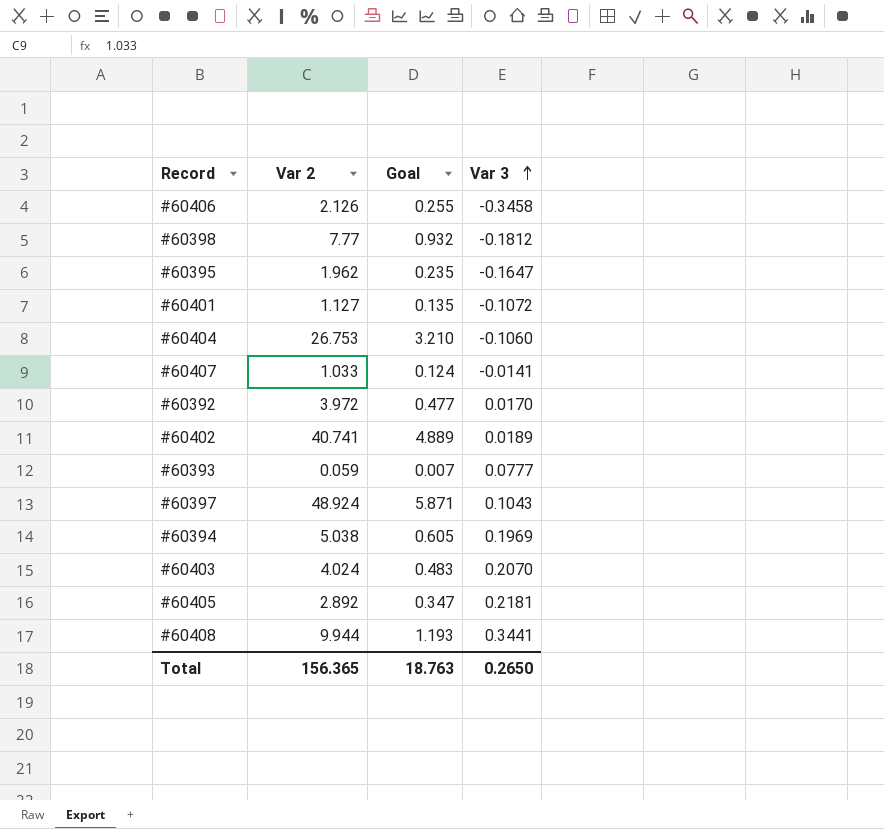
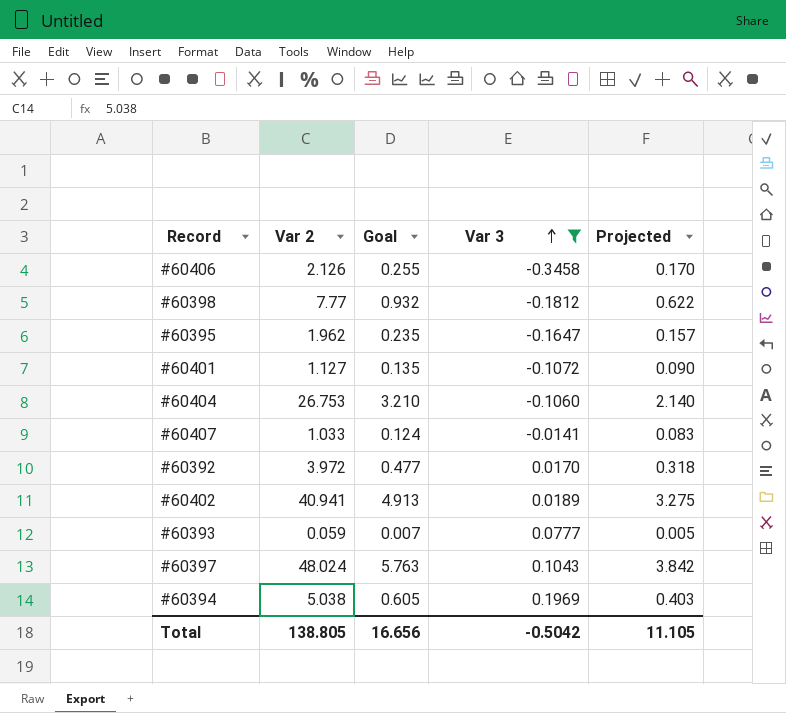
filter: none -> Var 3 <= 0.1969
column Projected | formula: none -> [Var 2] * 0.08
#60402 | Var 2: 40.741 -> 40.941
#60402 | Goal: 4.889 -> 4.913
#60397 | Var 2: 48.924 -> 48.024
#60397 | Goal: 5.871 -> 5.763
Total | Var 2: 156.365 -> 138.805
Total | Goal: 18.763 -> 16.656
Total | Var 3: 0.2650 -> -0.5042

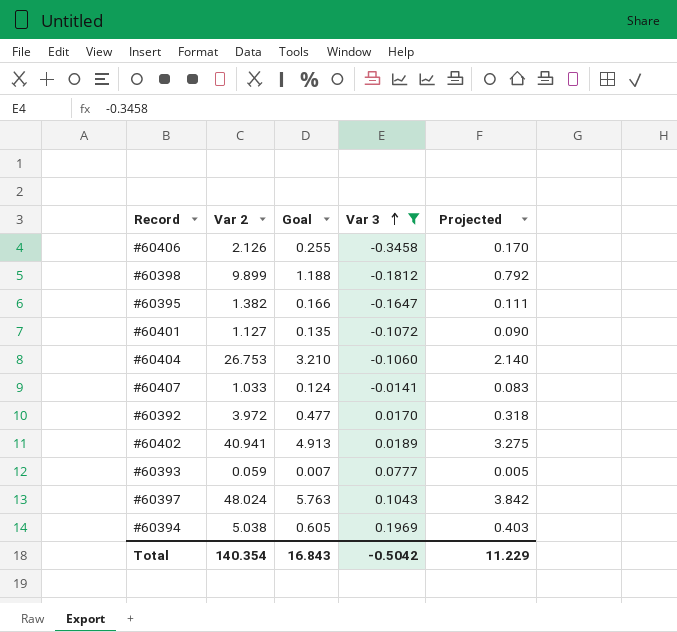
#60398 | Var 2: 7.77 -> 9.899
#60398 | Goal: 0.932 -> 1.188
#60398 | Projected: 0.622 -> 0.792
#60395 | Var 2: 1.962 -> 1.382
#60395 | Goal: 0.235 -> 0.166
#60395 | Projected: 0.157 -> 0.111
Total | Var 2: 138.805 -> 140.354
Total | Goal: 16.656 -> 16.843
Total | Projected: 11.105 -> 11.229

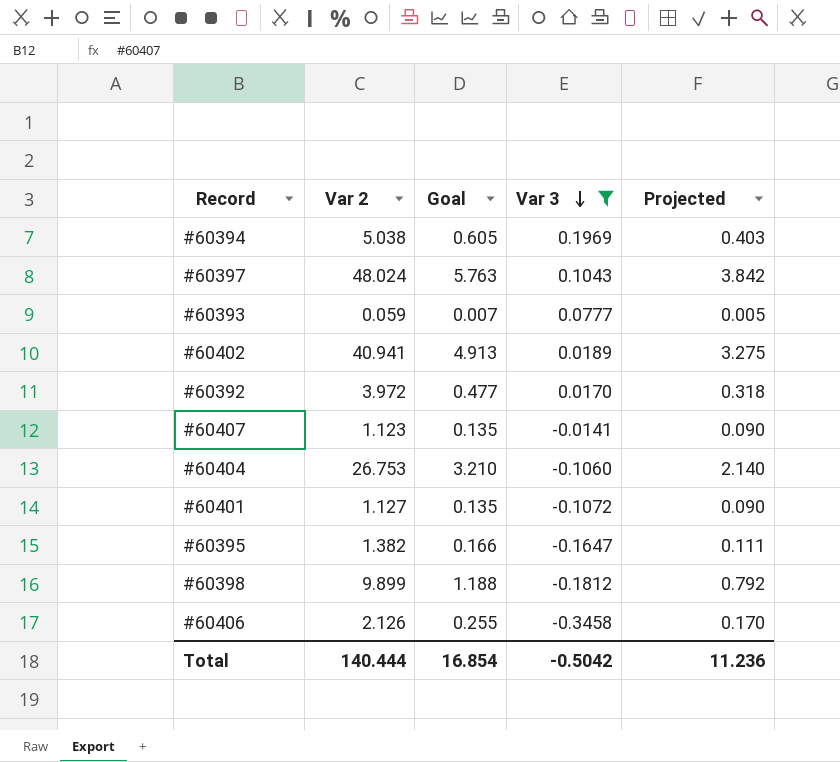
row order: Var 3 ascending -> Var 3 descending
#60407 | Var 2: 1.033 -> 1.123
#60407 | Goal: 0.124 -> 0.135
#60407 | Projected: 0.083 -> 0.090
Total | Var 2: 140.354 -> 140.444
Total | Goal: 16.843 -> 16.854
Total | Projected: 11.229 -> 11.236

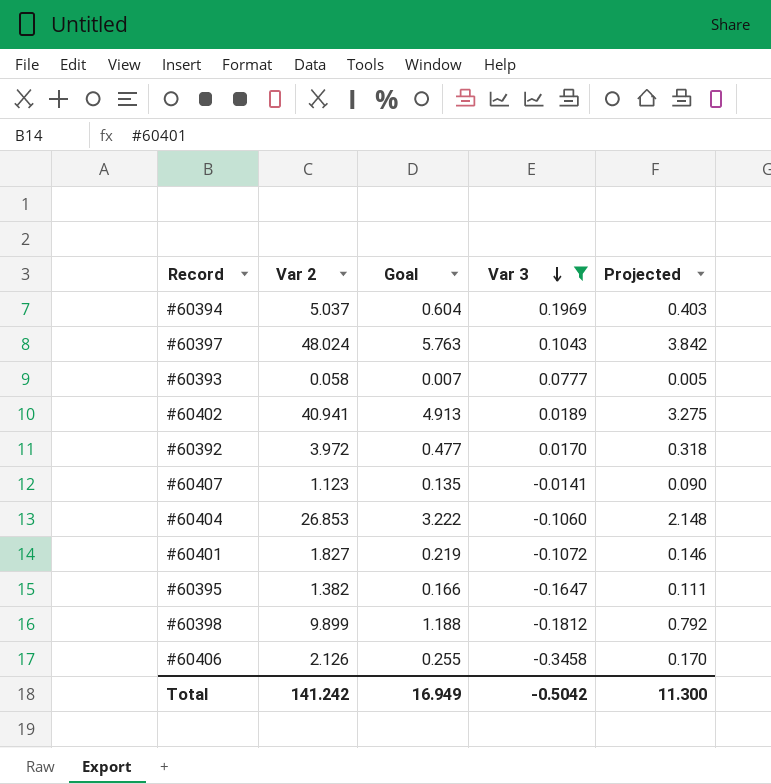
#60394 | Var 2: 5.038 -> 5.037
#60394 | Goal: 0.605 -> 0.604
#60393 | Var 2: 0.059 -> 0.058
#60404 | Var 2: 26.753 -> 26.853
#60404 | Goal: 3.210 -> 3.222
#60404 | Projected: 2.140 -> 2.148
#60401 | Var 2: 1.127 -> 1.827
#60401 | Goal: 0.135 -> 0.219
#60401 | Projected: 0.090 -> 0.146
Total | Var 2: 140.444 -> 141.242
Total | Goal: 16.854 -> 16.949
Total | Projected: 11.236 -> 11.300

